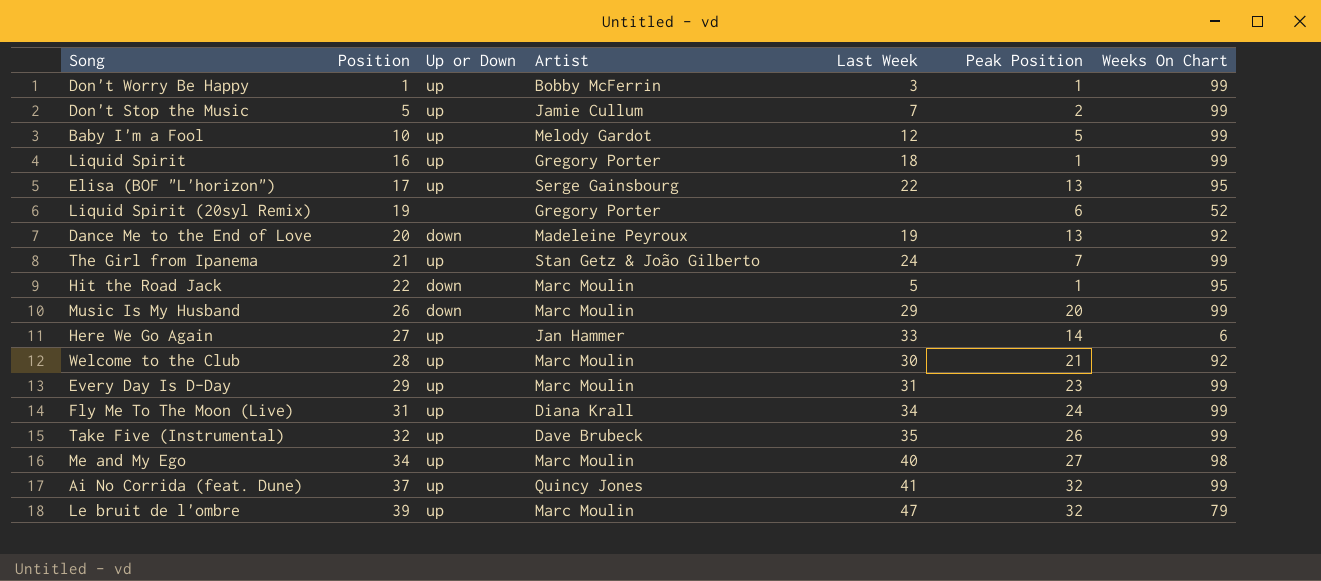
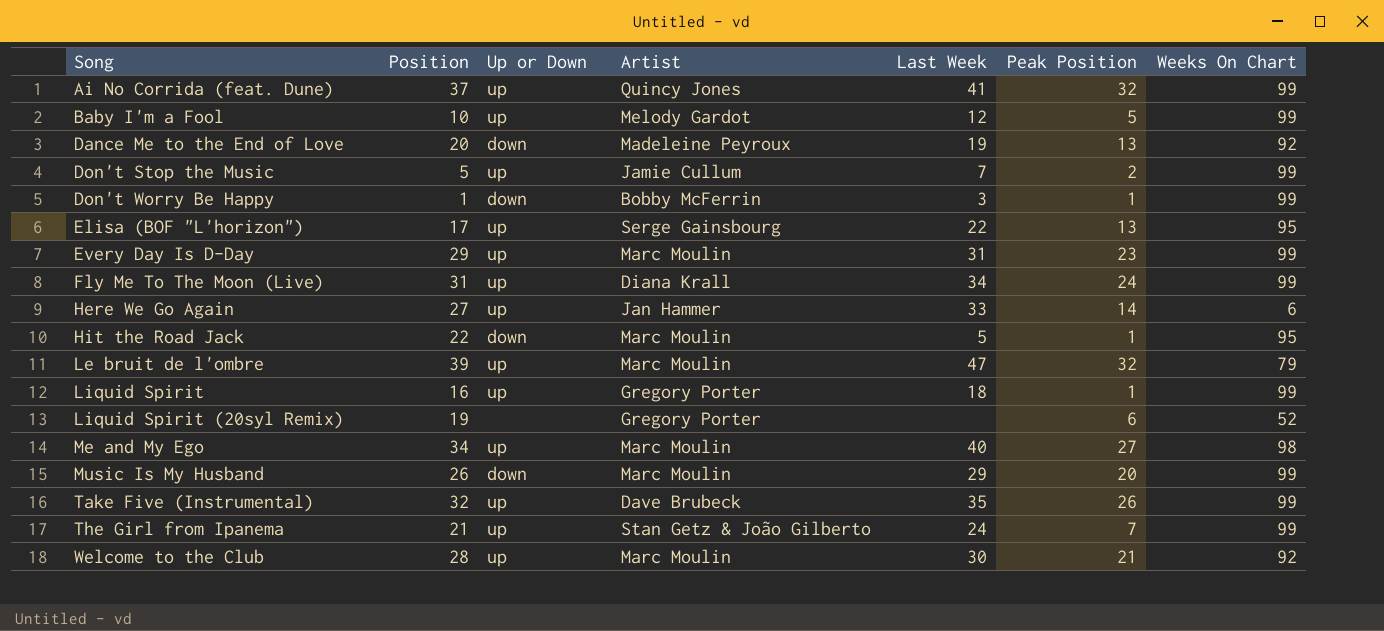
row order: Position ascending -> Song ascending
Don't Worry Be Happy | Up or Down: up -> down

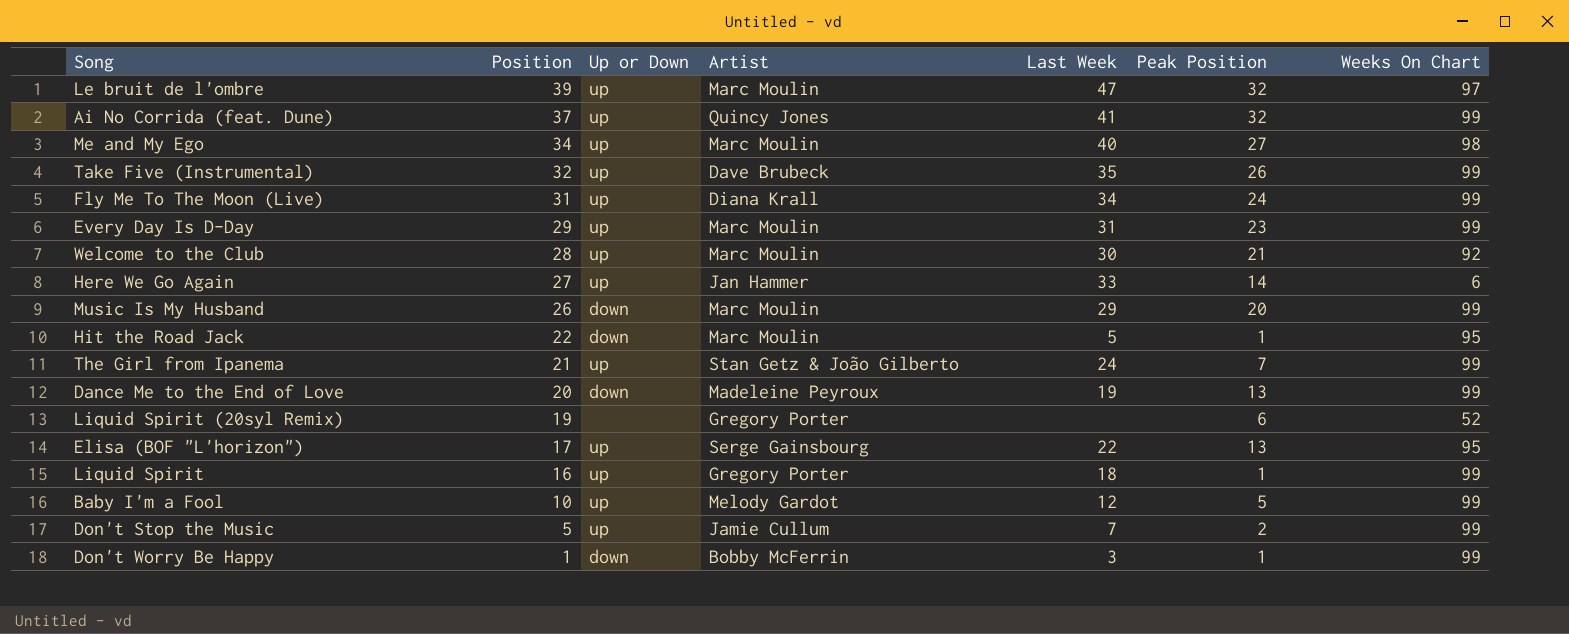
row order: Song ascending -> Position descending
Le bruit de l'ombre | Weeks On Chart: 79 -> 97
Dance Me to the End of Love | Weeks On Chart: 92 -> 99

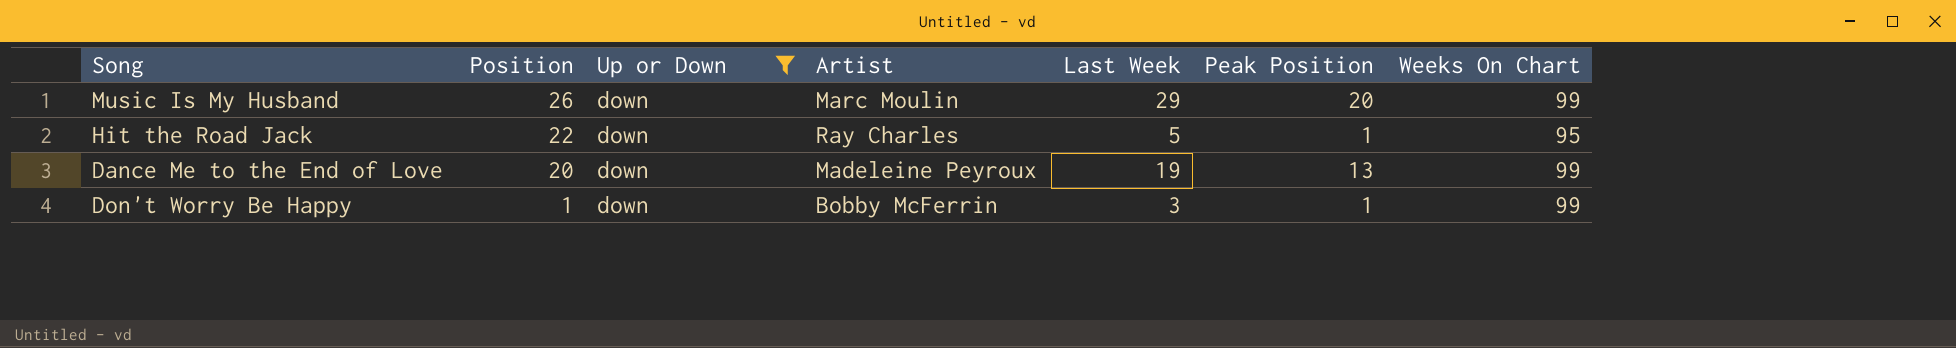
filter: none -> Up or Down = down
Hit the Road Jack | Artist: Marc Moulin -> Ray Charles

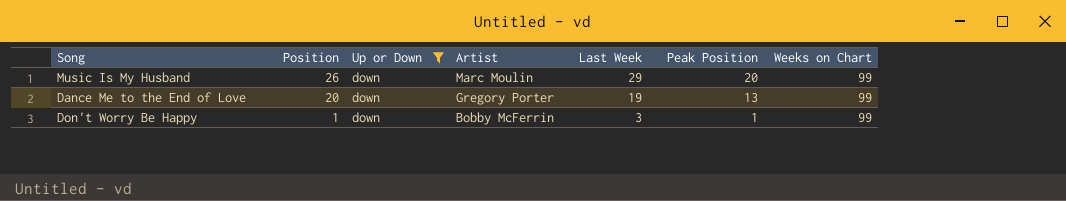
column name: Weeks On Chart -> Weeks on Chart
row Hit the Road Jack: 22 | down | Ray Charles | 5 | 1 | 95 -> none
Dance Me to the End of Love | Artist: Madeleine Peyroux -> Gregory Porter

